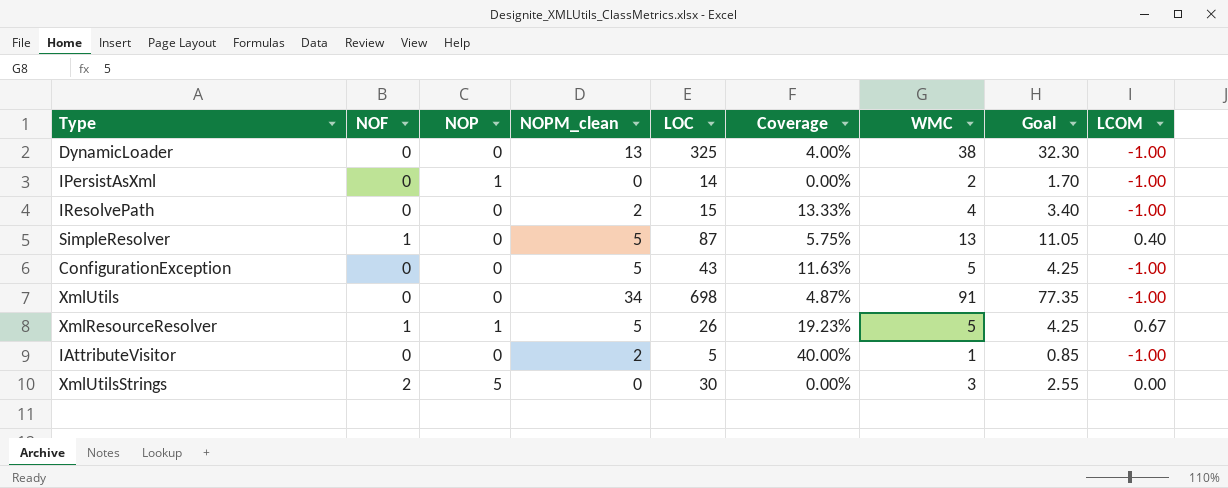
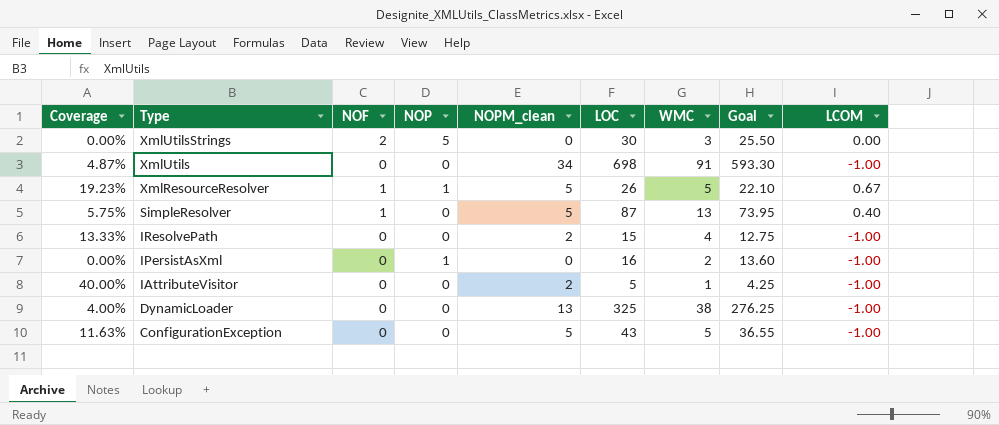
row order: none -> Type descending
column Coverage | position: 6 -> 1
column Goal | formula: [WMC] * 0.85 -> [LOC] * 0.85
IPersistAsXml | LOC: 14 -> 16

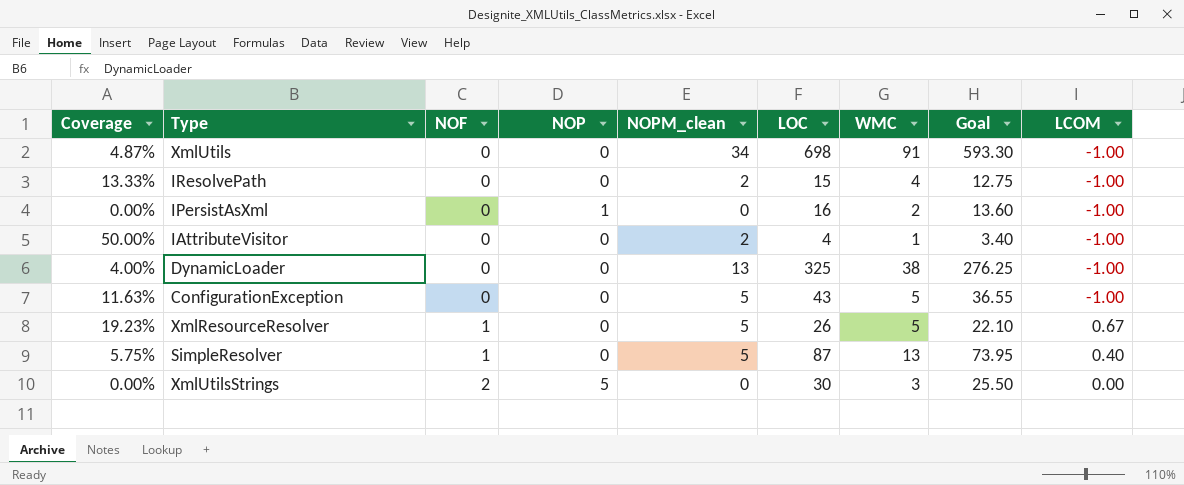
row order: Type descending -> NOF ascending
IAttributeVisitor | Coverage: 40.00% -> 50.00%
IAttributeVisitor | LOC: 5 -> 4
IAttributeVisitor | Goal: 4.25 -> 3.40
XmlResourceResolver | NOP: 1 -> 0

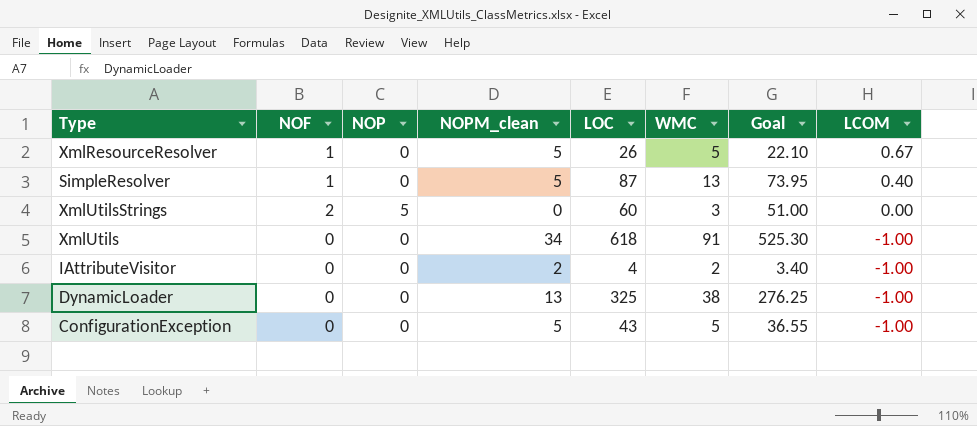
row order: NOF ascending -> LCOM descending
column Coverage | formula: [NOPM_clean] / [LOC] -> none
row IResolvePath: 13.33% | 0 | 0 | 2 | 15 | 4 | 12.75 | -1.00 -> none
row IPersistAsXml: 0.00% | 0 | 1 | 0 | 16 | 2 | 13.60 | -1.00 -> none
XmlUtilsStrings | LOC: 30 -> 60
XmlUtilsStrings | Goal: 25.50 -> 51.00
XmlUtils | LOC: 698 -> 618
XmlUtils | Goal: 593.30 -> 525.30
IAttributeVisitor | WMC: 1 -> 2

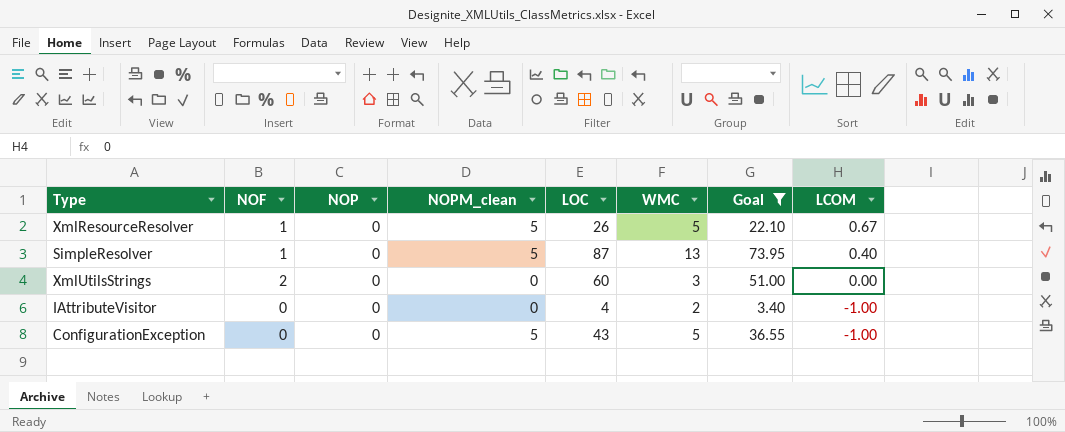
filter: none -> Goal <= 73.95
XmlUtilsStrings | NOP: 5 -> 0
IAttributeVisitor | NOPM_clean: 2 -> 0

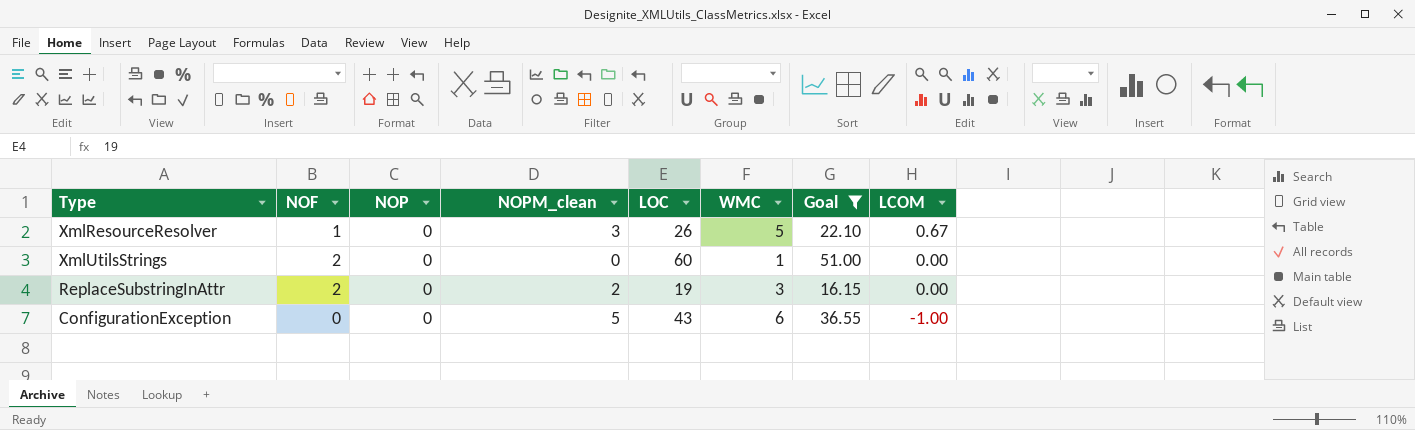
row SimpleResolver: 1 | 0 | 5 | 87 | 13 | 73.95 | 0.40 -> none
row IAttributeVisitor: 0 | 0 | 0 | 4 | 2 | 3.40 | -1.00 -> none
XmlResourceResolver | NOPM_clean: 5 -> 3
XmlUtilsStrings | WMC: 3 -> 1
row ReplaceSubstringInAttr: none -> 2 | 0 | 2 | 19 | 3 | 16.15 | 0.00
ConfigurationException | WMC: 5 -> 6

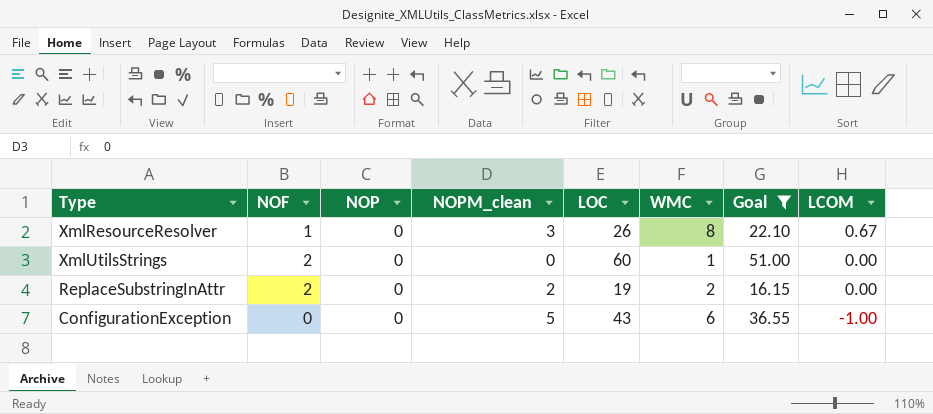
XmlResourceResolver | WMC: 5 -> 8
ReplaceSubstringInAttr | WMC: 3 -> 2

